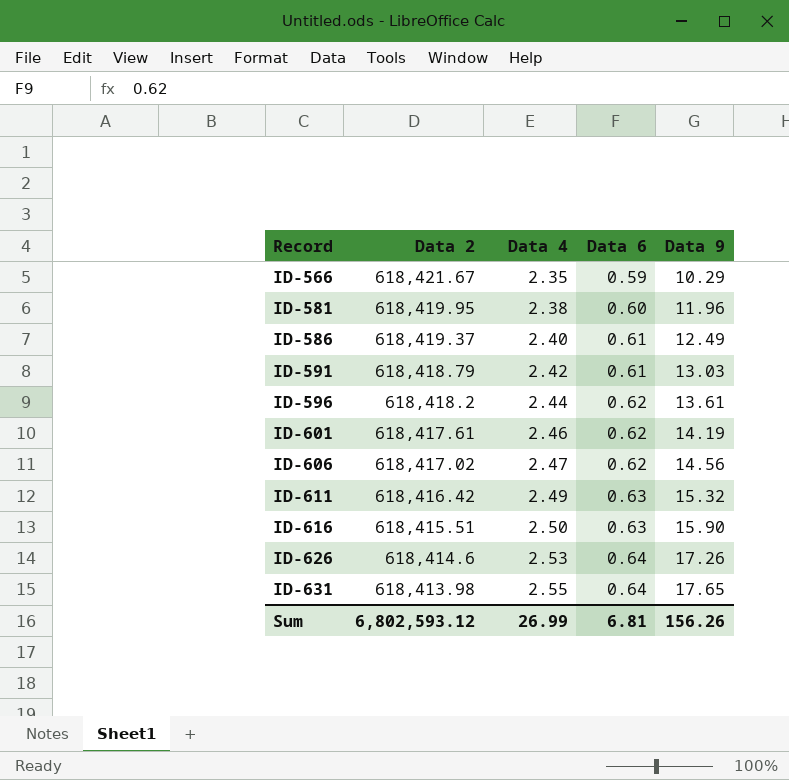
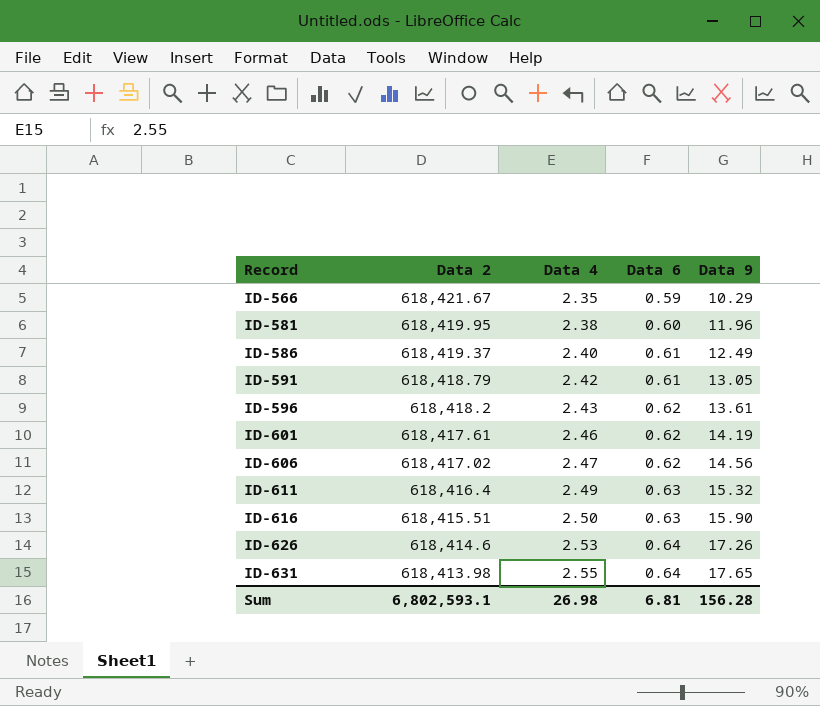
ID-591 | Data 9: 13.03 -> 13.05
ID-596 | Data 4: 2.44 -> 2.43
ID-611 | Data 2: 618,416.42 -> 618,416.4
Sum | Data 2: 6,802,593.12 -> 6,802,593.1
Sum | Data 4: 26.99 -> 26.98
Sum | Data 9: 156.26 -> 156.28

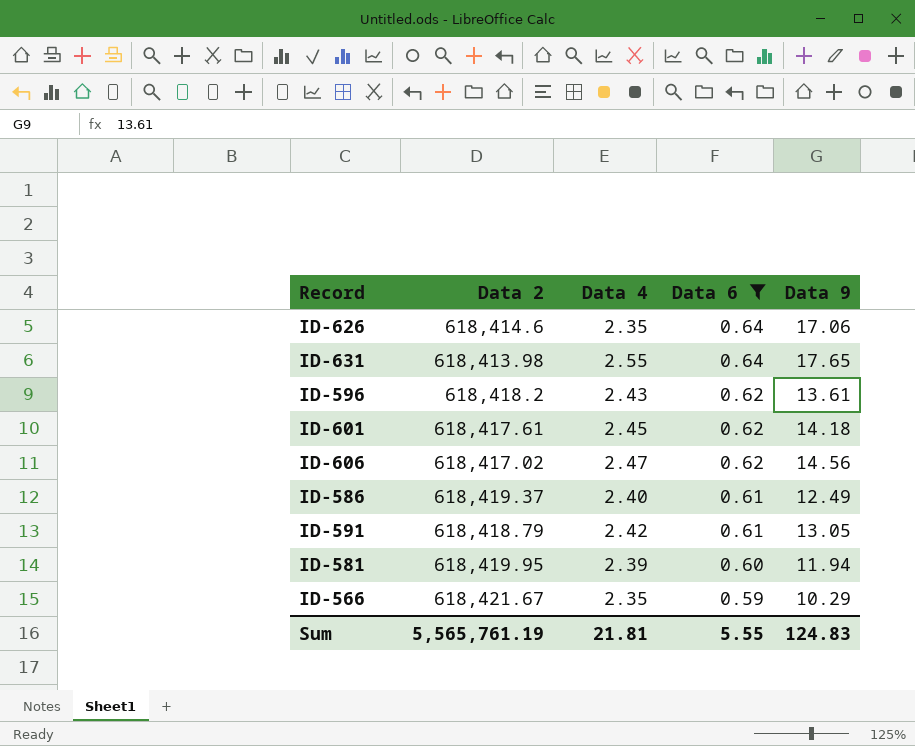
filter: none -> Data 6 != 0.63
row order: Record ascending -> Data 6 descending
ID-626 | Data 4: 2.53 -> 2.35
ID-626 | Data 9: 17.26 -> 17.06
ID-601 | Data 4: 2.46 -> 2.45
ID-601 | Data 9: 14.19 -> 14.18
ID-581 | Data 4: 2.38 -> 2.39
ID-581 | Data 9: 11.96 -> 11.94
Sum | Data 2: 6,802,593.1 -> 5,565,761.19
Sum | Data 4: 26.98 -> 21.81
Sum | Data 6: 6.81 -> 5.55
Sum | Data 9: 156.28 -> 124.83

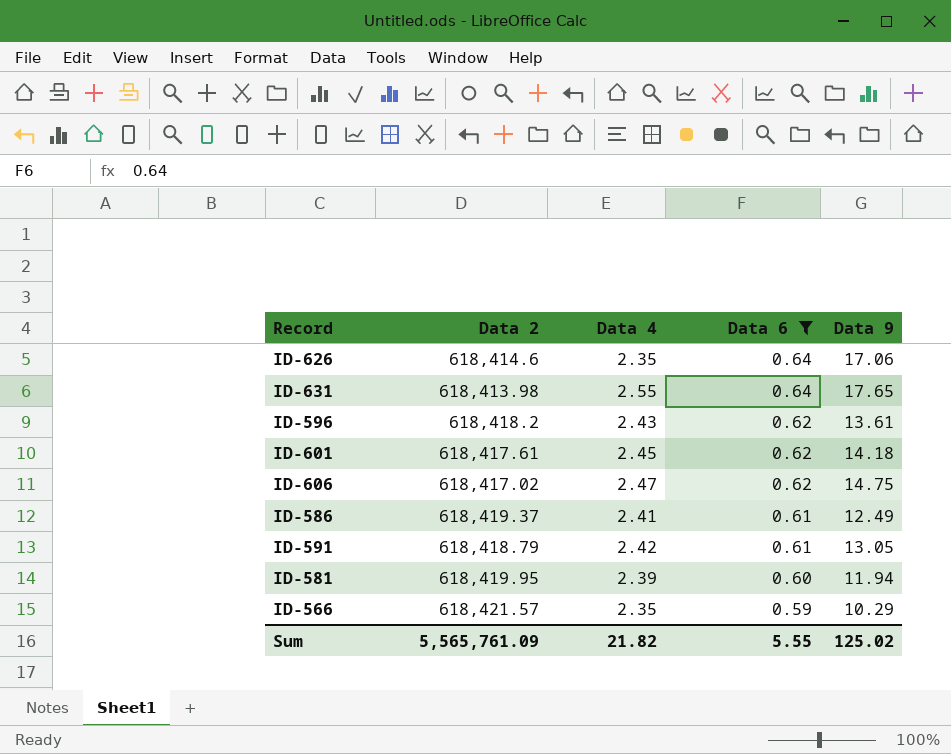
ID-606 | Data 9: 14.56 -> 14.75
ID-586 | Data 4: 2.40 -> 2.41
ID-566 | Data 2: 618,421.67 -> 618,421.57
Sum | Data 2: 5,565,761.19 -> 5,565,761.09
Sum | Data 4: 21.81 -> 21.82
Sum | Data 9: 124.83 -> 125.02

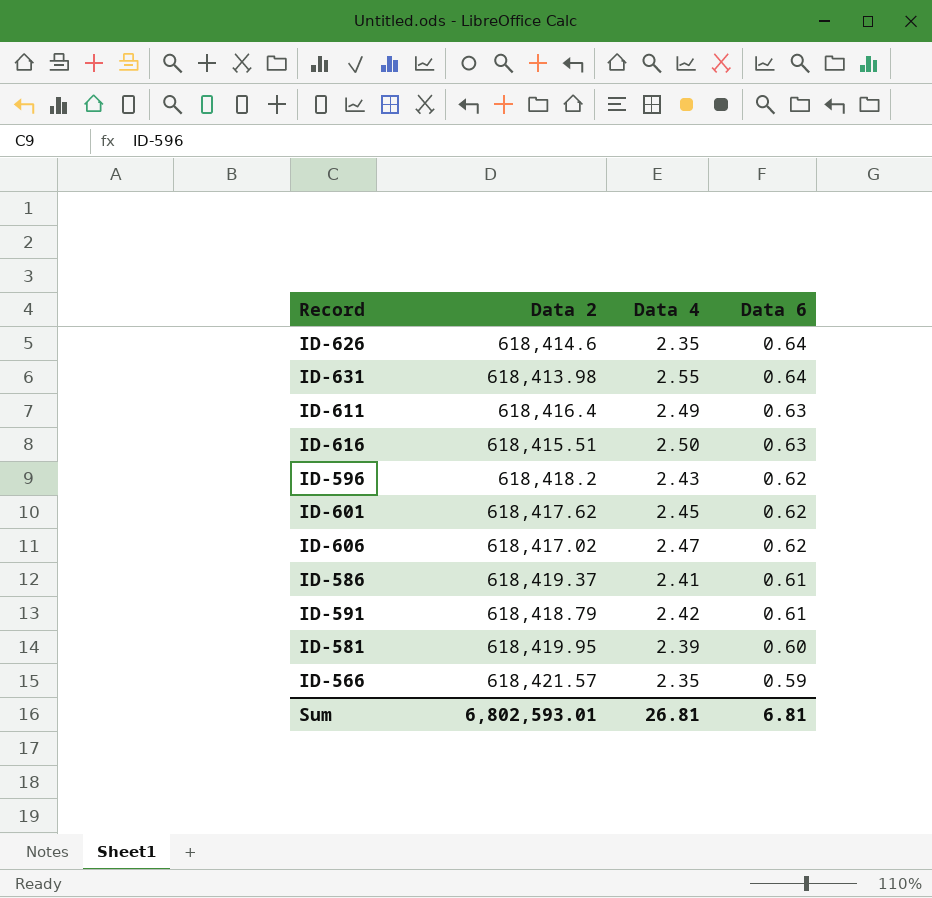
filter: Data 6 != 0.63 -> none
column Data 9 | position: 5 -> none
ID-601 | Data 2: 618,417.61 -> 618,417.62
Sum | Data 2: 5,565,761.09 -> 6,802,593.01
Sum | Data 4: 21.82 -> 26.81
Sum | Data 6: 5.55 -> 6.81

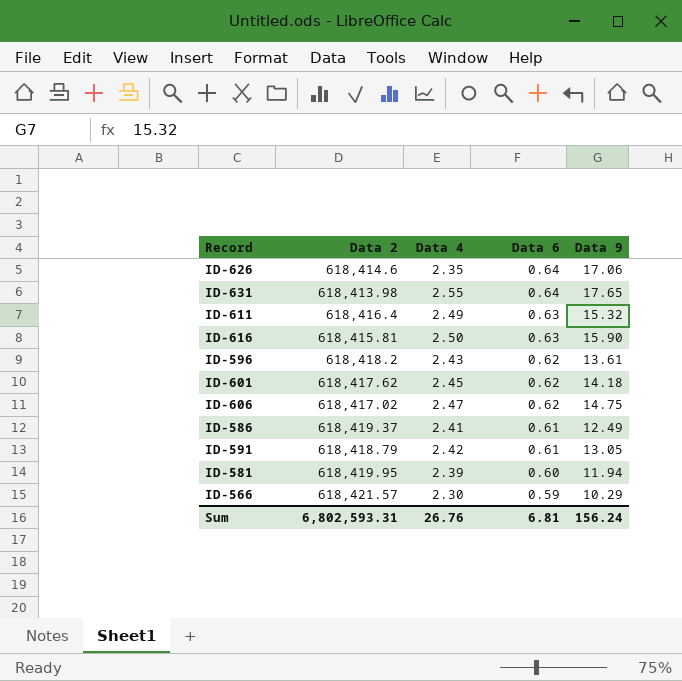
column Data 9 | position: none -> 5
ID-616 | Data 2: 618,415.51 -> 618,415.81
ID-566 | Data 4: 2.35 -> 2.30
Sum | Data 2: 6,802,593.01 -> 6,802,593.31
Sum | Data 4: 26.81 -> 26.76

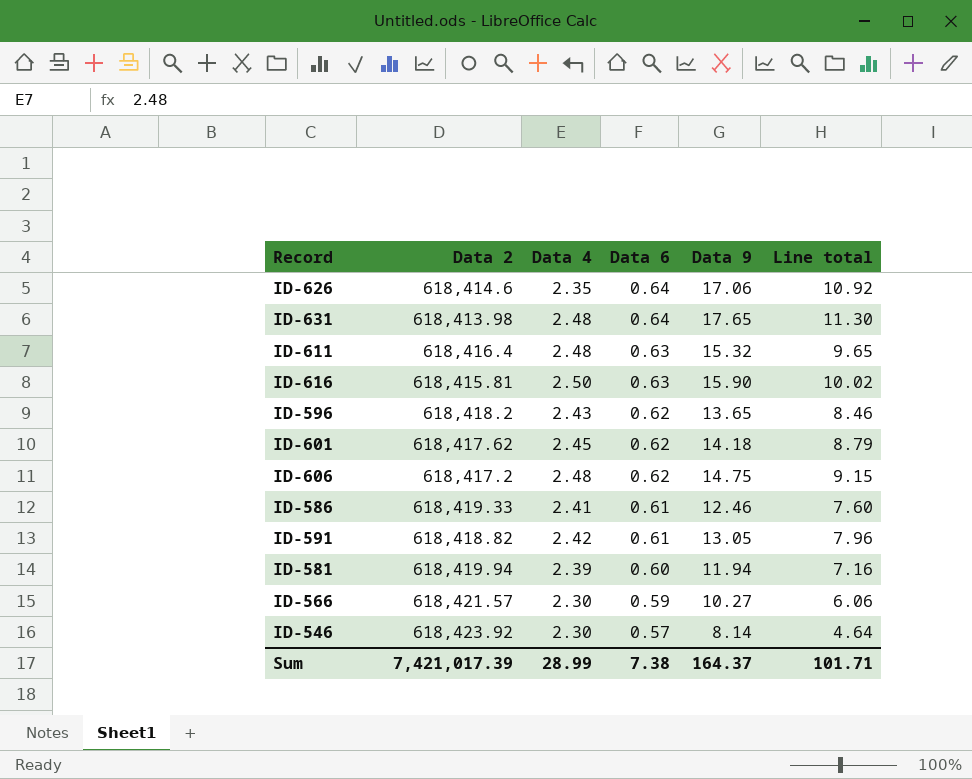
column Line total | formula: none -> [Data 6] * [Data 9]
ID-631 | Data 4: 2.55 -> 2.48
ID-611 | Data 4: 2.49 -> 2.48
ID-596 | Data 9: 13.61 -> 13.65
ID-606 | Data 2: 618,417.02 -> 618,417.2
ID-606 | Data 4: 2.47 -> 2.48
ID-586 | Data 2: 618,419.37 -> 618,419.33
ID-586 | Data 9: 12.49 -> 12.46
ID-591 | Data 2: 618,418.79 -> 618,418.82
ID-581 | Data 2: 618,419.95 -> 618,419.94
ID-566 | Data 9: 10.29 -> 10.27
row ID-546: none -> 618,423.92 | 2.30 | 0.57 | 8.14 | 4.64
Sum | Data 2: 6,802,593.31 -> 7,421,017.39
Sum | Data 4: 26.76 -> 28.99
Sum | Data 6: 6.81 -> 7.38
Sum | Data 9: 156.24 -> 164.37

